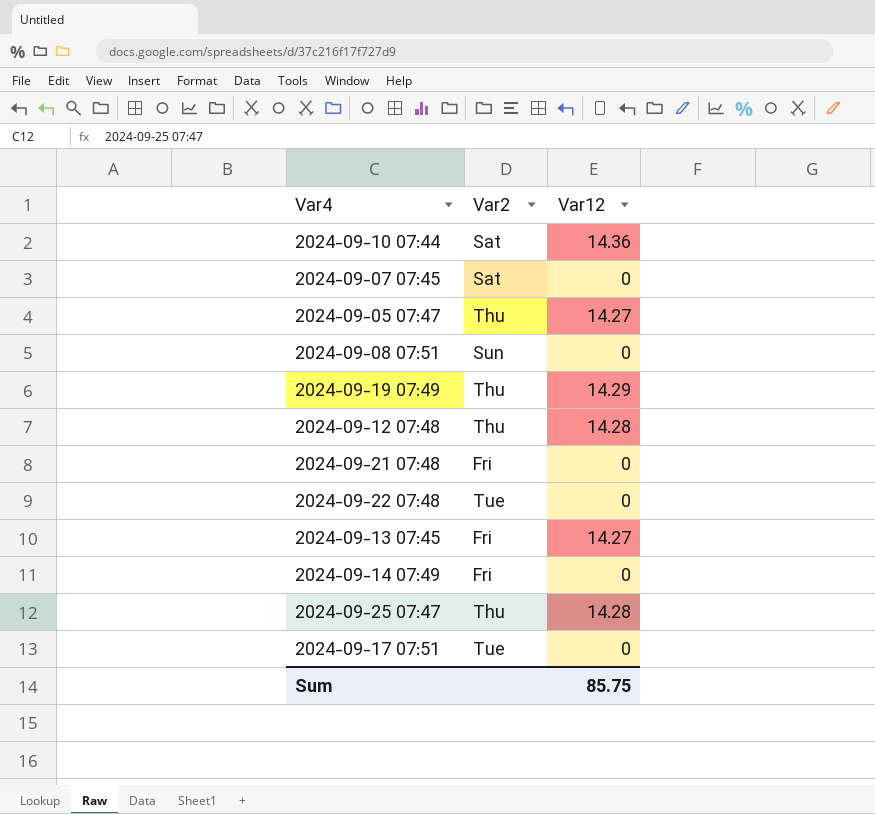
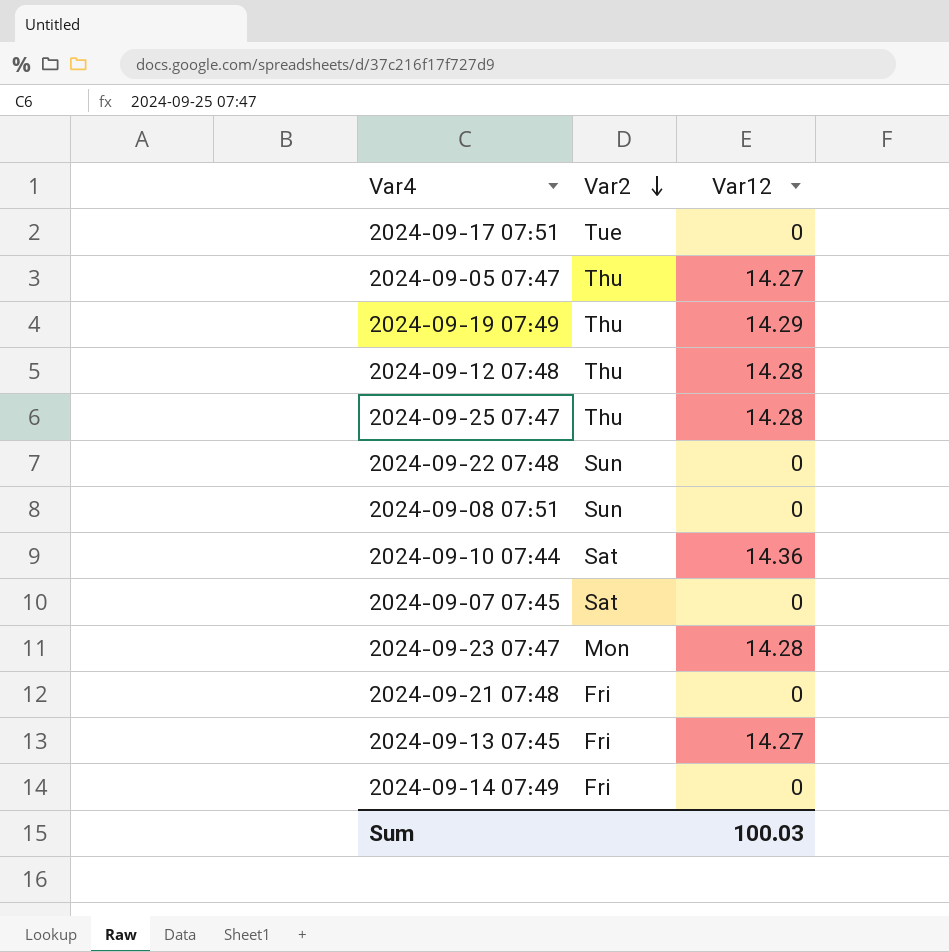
row order: none -> Var2 descending
2024-09-22 07:48 | Var2: Tue -> Sun
row 2024-09-23 07:47: none -> Mon | 14.28
Sum | Var12: 85.75 -> 100.03

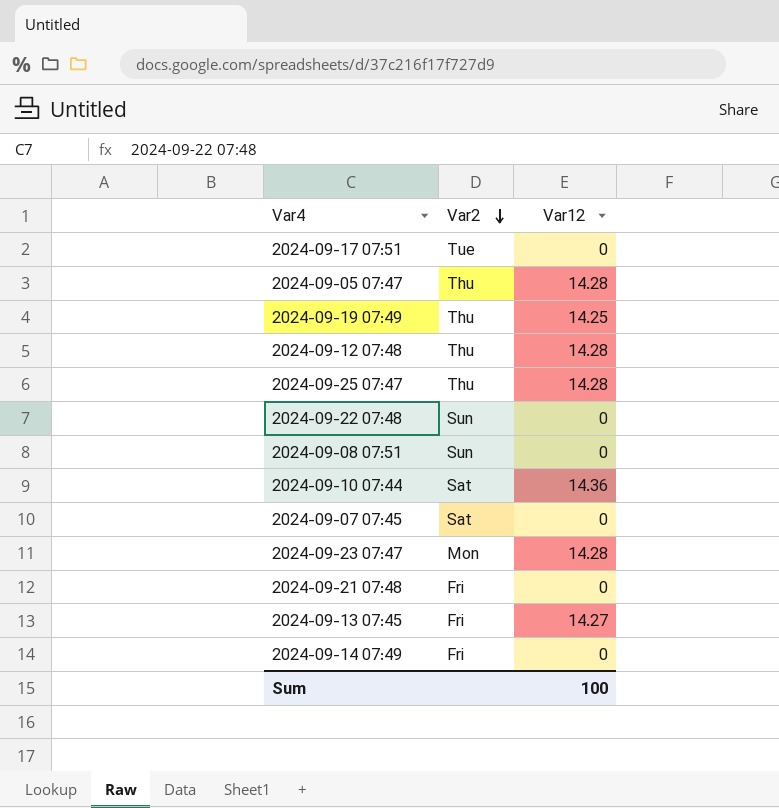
2024-09-05 07:47 | Var12: 14.27 -> 14.28
2024-09-19 07:49 | Var12: 14.29 -> 14.25
Sum | Var12: 100.03 -> 100

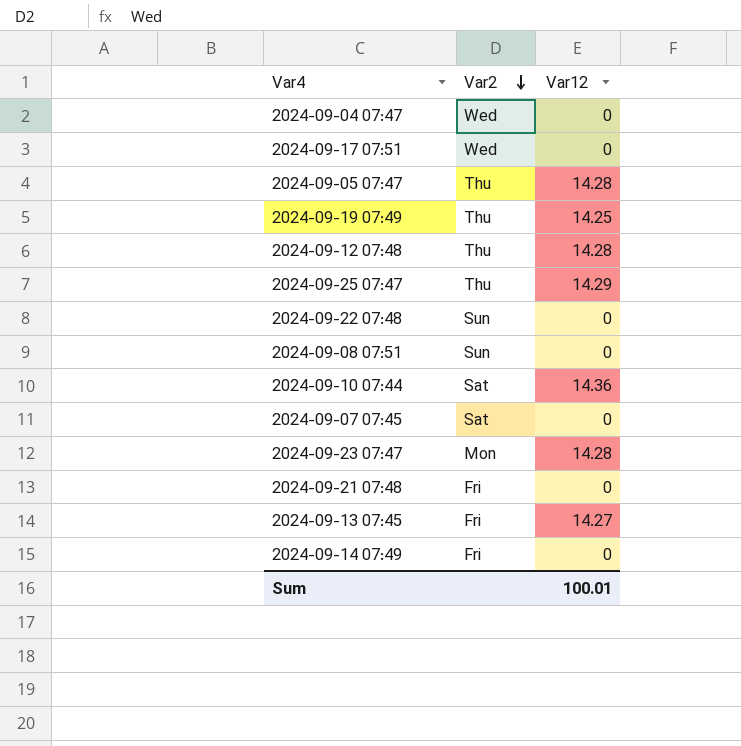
row 2024-09-04 07:47: none -> Wed | 0
2024-09-17 07:51 | Var2: Tue -> Wed
2024-09-25 07:47 | Var12: 14.28 -> 14.29
Sum | Var12: 100 -> 100.01

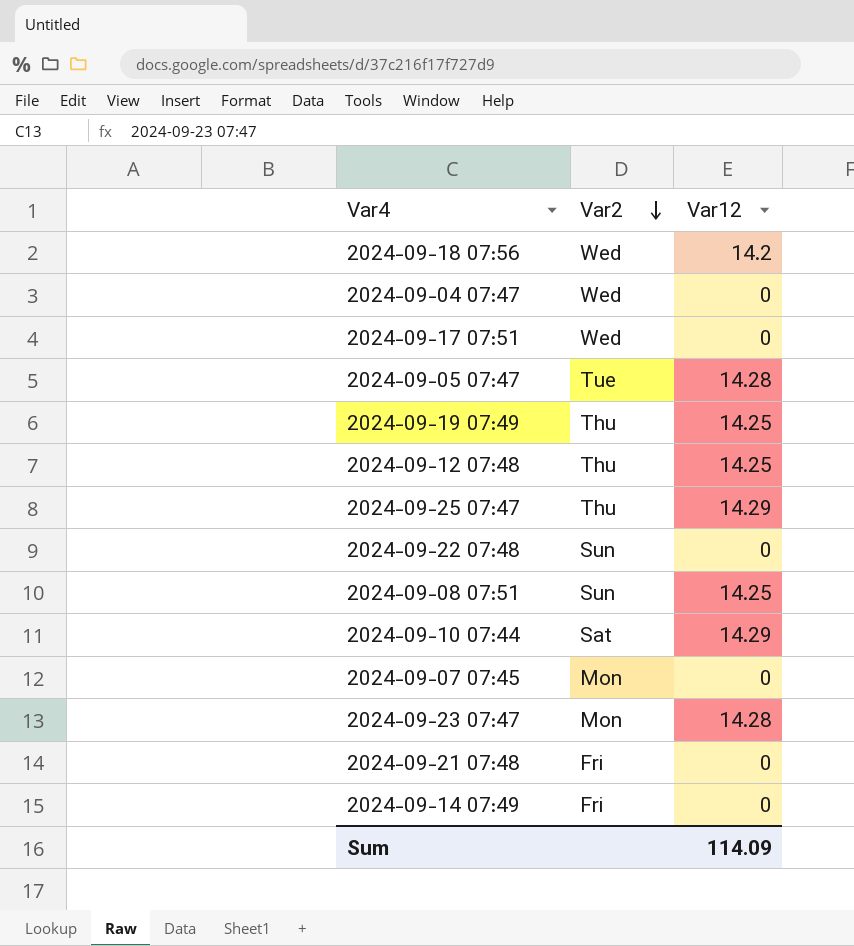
row 2024-09-13 07:45: Fri | 14.27 -> none
row 2024-09-18 07:56: none -> Wed | 14.2
2024-09-05 07:47 | Var2: Thu -> Tue
2024-09-12 07:48 | Var12: 14.28 -> 14.25
2024-09-08 07:51 | Var12: 0 -> 14.25
2024-09-10 07:44 | Var12: 14.36 -> 14.29
2024-09-07 07:45 | Var2: Sat -> Mon
Sum | Var12: 100.01 -> 114.09

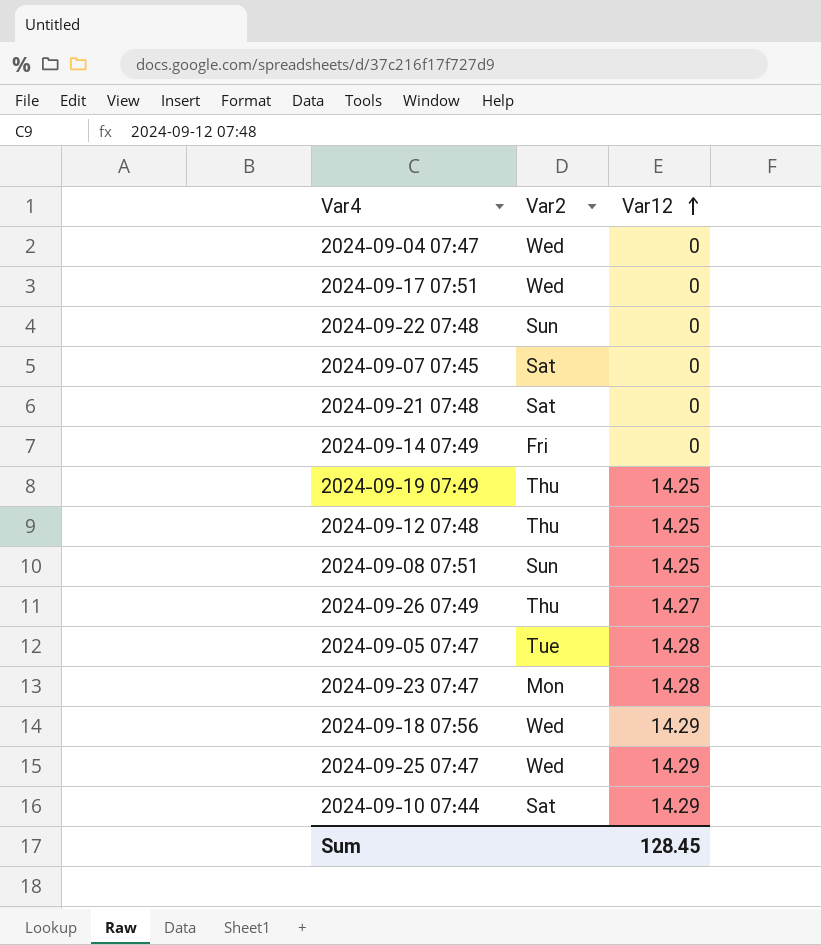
row order: Var2 descending -> Var12 ascending
2024-09-07 07:45 | Var2: Mon -> Sat
2024-09-21 07:48 | Var2: Fri -> Sat
row 2024-09-26 07:49: none -> Thu | 14.27
2024-09-18 07:56 | Var12: 14.2 -> 14.29
2024-09-25 07:47 | Var2: Thu -> Wed
Sum | Var12: 114.09 -> 128.45

